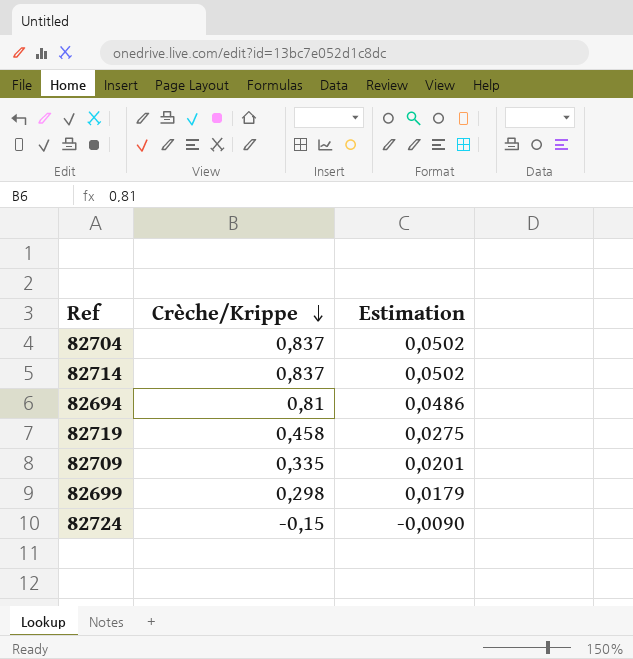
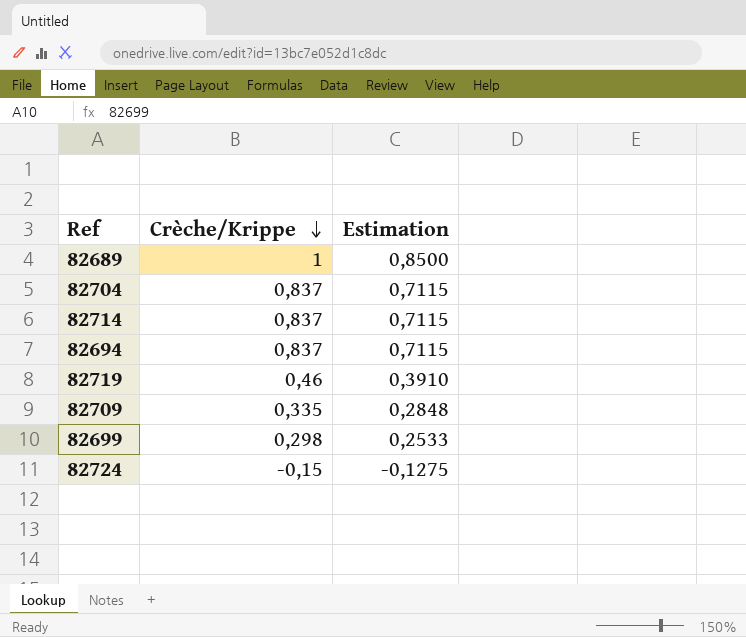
column Estimation | formula: [Crèche/Krippe] * 0,06 -> [Crèche/Krippe] * 0,85
row 82689: none -> 1 | 0,8500
82694 | Crèche/Krippe: 0,81 -> 0,837
82719 | Crèche/Krippe: 0,458 -> 0,46

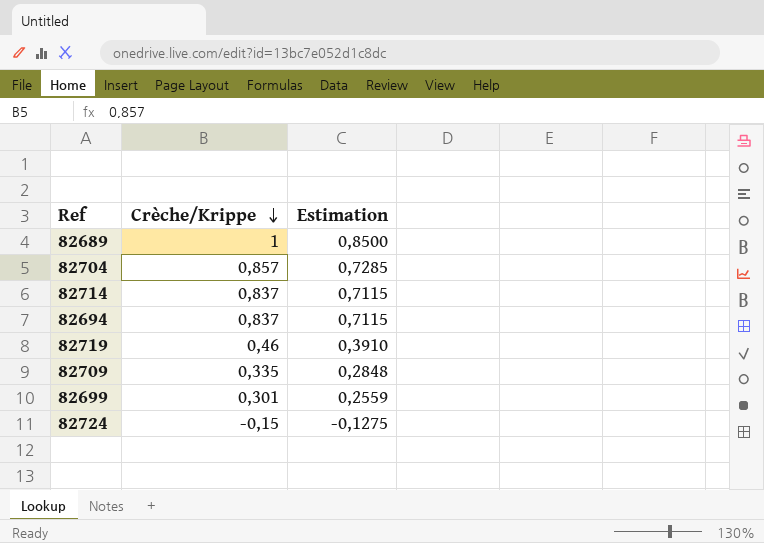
82704 | Crèche/Krippe: 0,837 -> 0,857
82704 | Estimation: 0,7115 -> 0,7285
82699 | Crèche/Krippe: 0,298 -> 0,301
82699 | Estimation: 0,2533 -> 0,2559

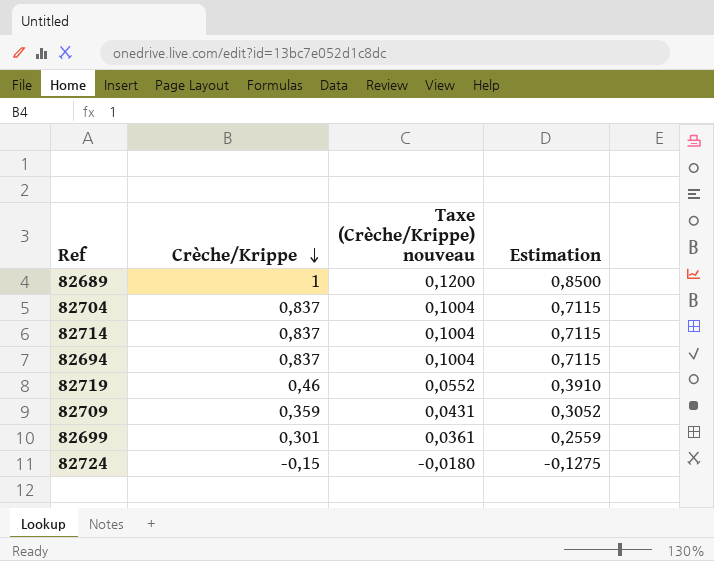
column Taxe (Crèche/Krippe) nouveau | formula: none -> [Crèche/Krippe] * 0,12
82704 | Crèche/Krippe: 0,857 -> 0,837
82704 | Estimation: 0,7285 -> 0,7115
82709 | Crèche/Krippe: 0,335 -> 0,359
82709 | Estimation: 0,2848 -> 0,3052

